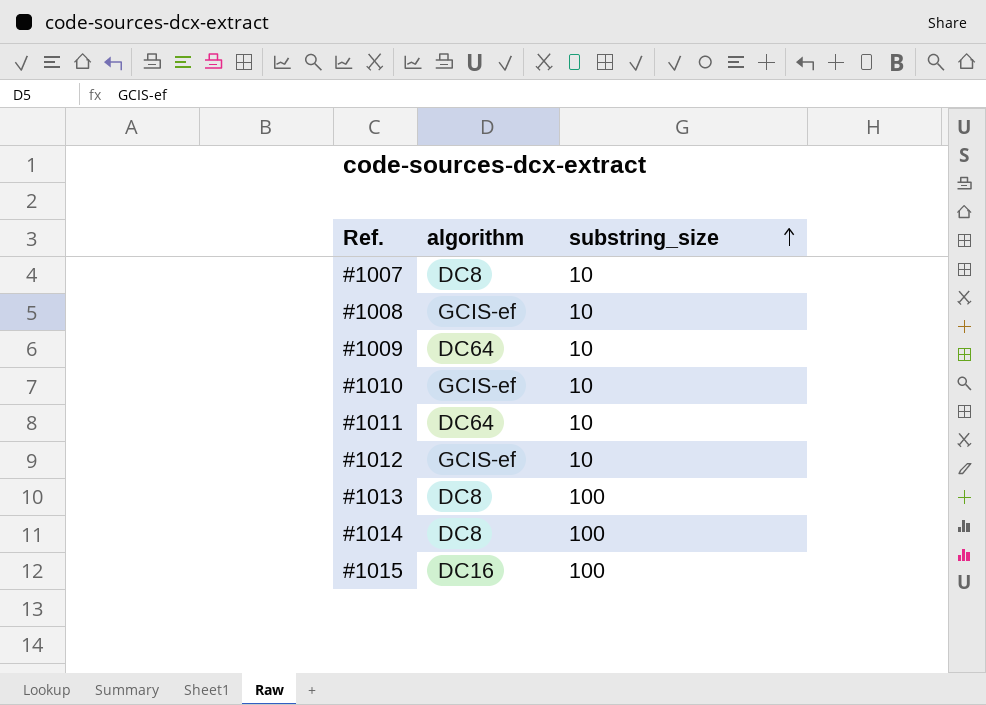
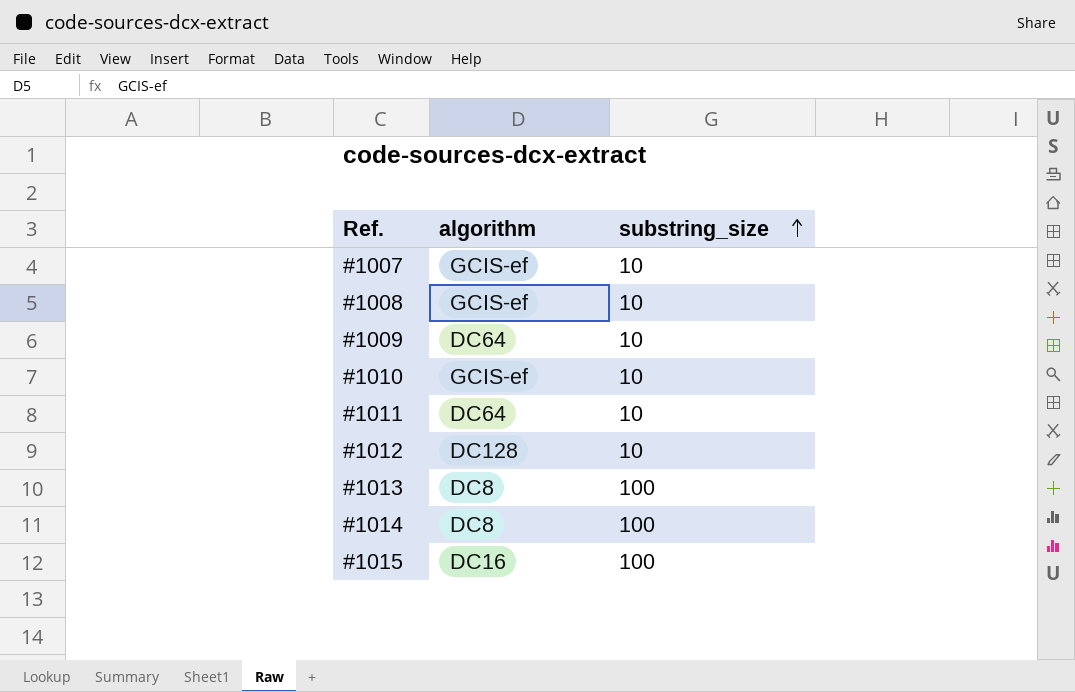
#1007 | algorithm: DC8 -> GCIS-ef
#1012 | algorithm: GCIS-ef -> DC128

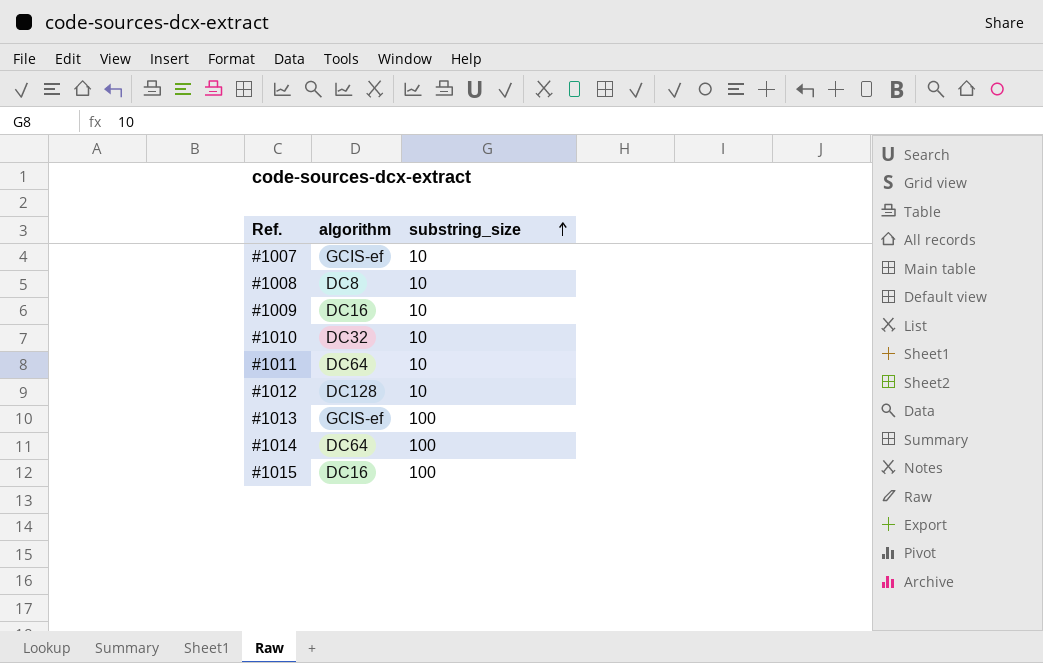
#1008 | algorithm: GCIS-ef -> DC8
#1009 | algorithm: DC64 -> DC16
#1010 | algorithm: GCIS-ef -> DC32
#1013 | algorithm: DC8 -> GCIS-ef
#1014 | algorithm: DC8 -> DC64

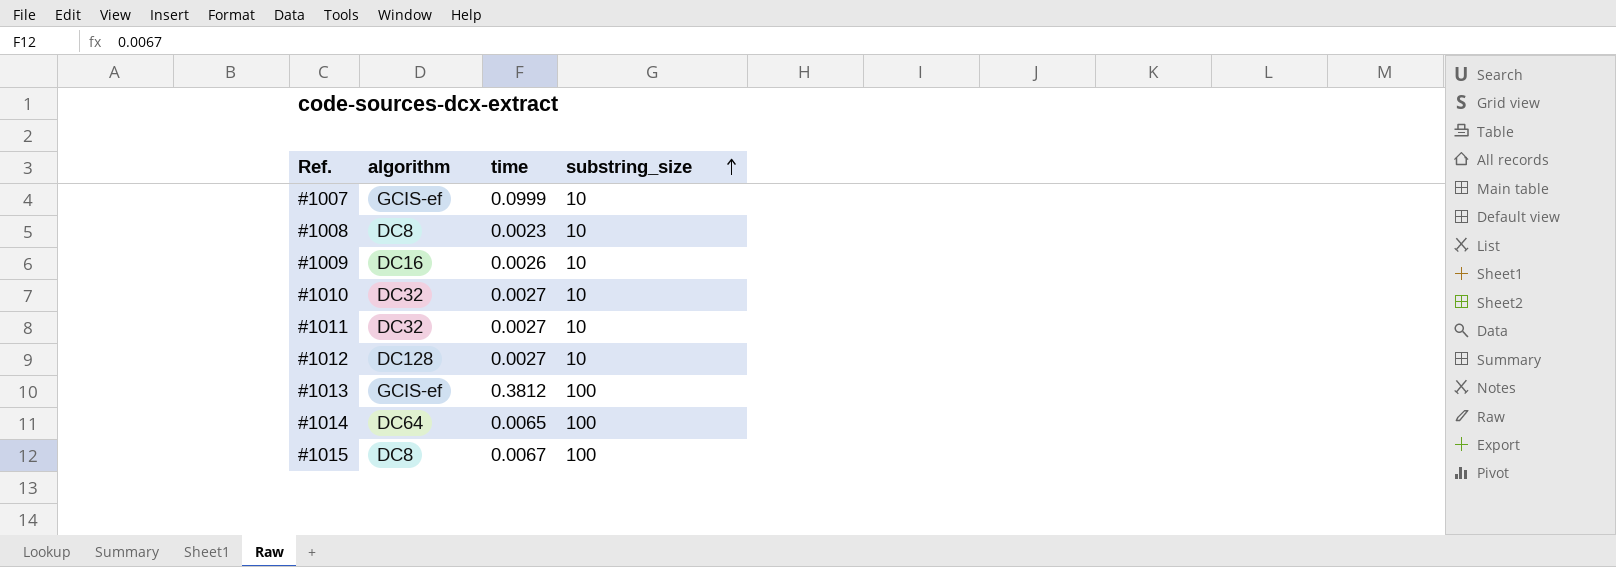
column time | position: none -> 3
#1011 | algorithm: DC64 -> DC32
#1015 | algorithm: DC16 -> DC8

